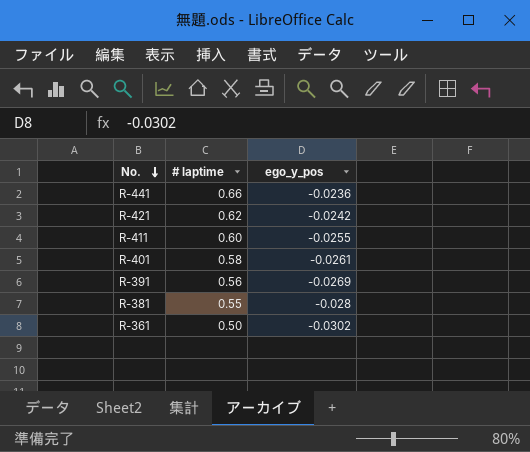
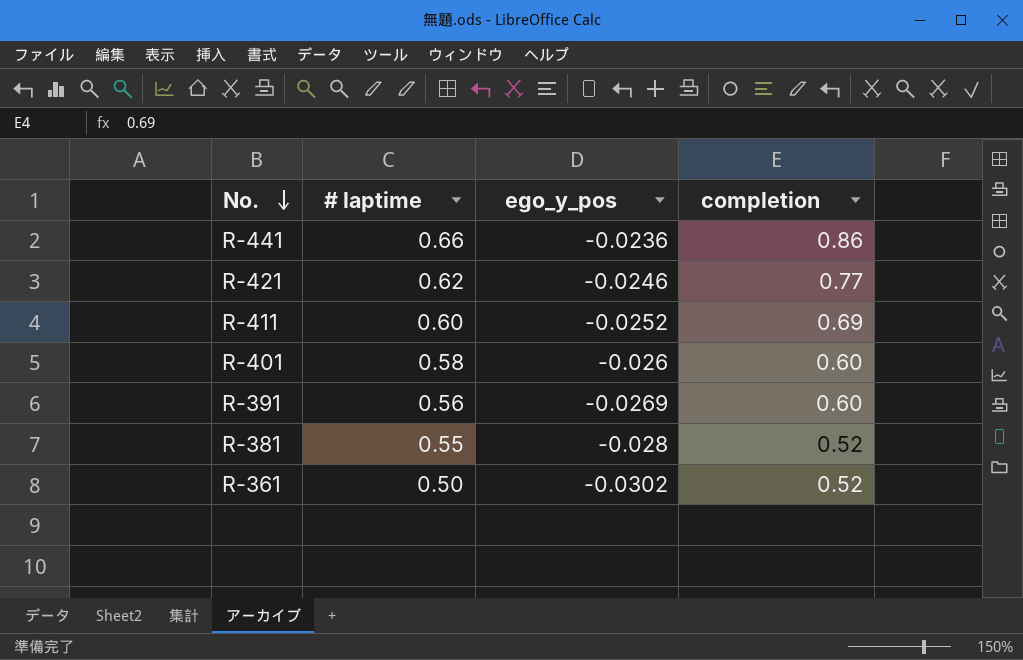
column completion | position: none -> 4
R-421 | ego_y_pos: -0.0242 -> -0.0246
R-411 | ego_y_pos: -0.0255 -> -0.0252
R-401 | ego_y_pos: -0.0261 -> -0.026

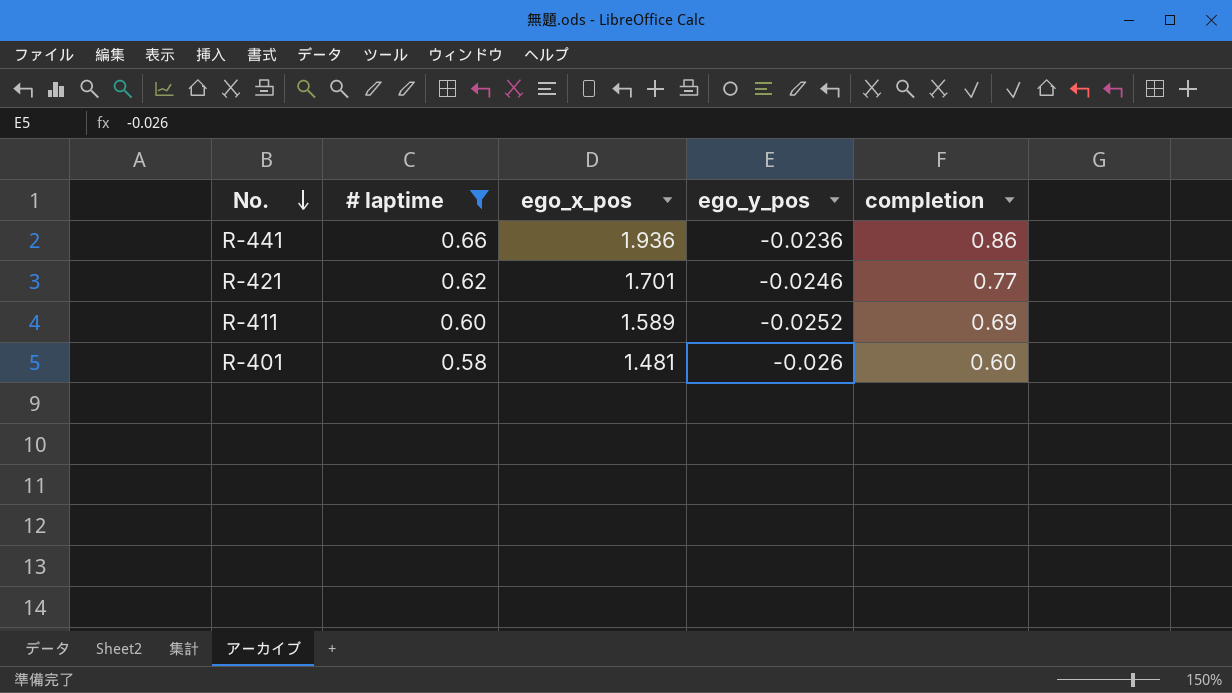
filter: none -> # laptime >= 0.58
column ego_x_pos | position: none -> 3

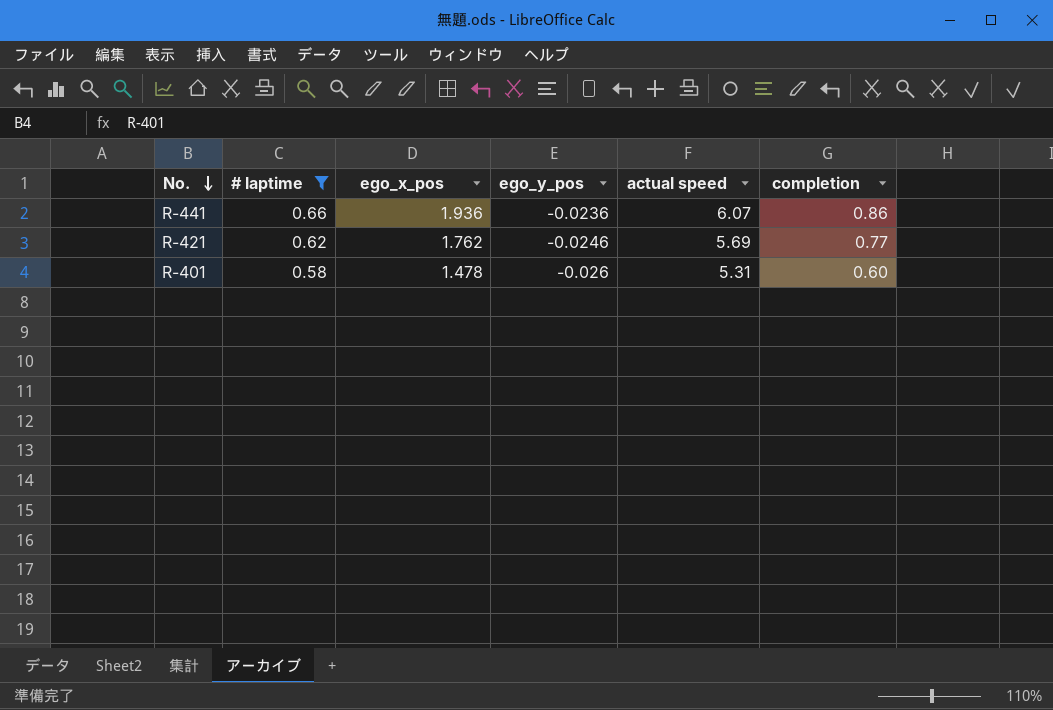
column actual speed | position: none -> 5
row R-411: 0.60 | 1.589 | -0.0252 | 0.69 -> none
R-421 | ego_x_pos: 1.701 -> 1.762
R-401 | ego_x_pos: 1.481 -> 1.478

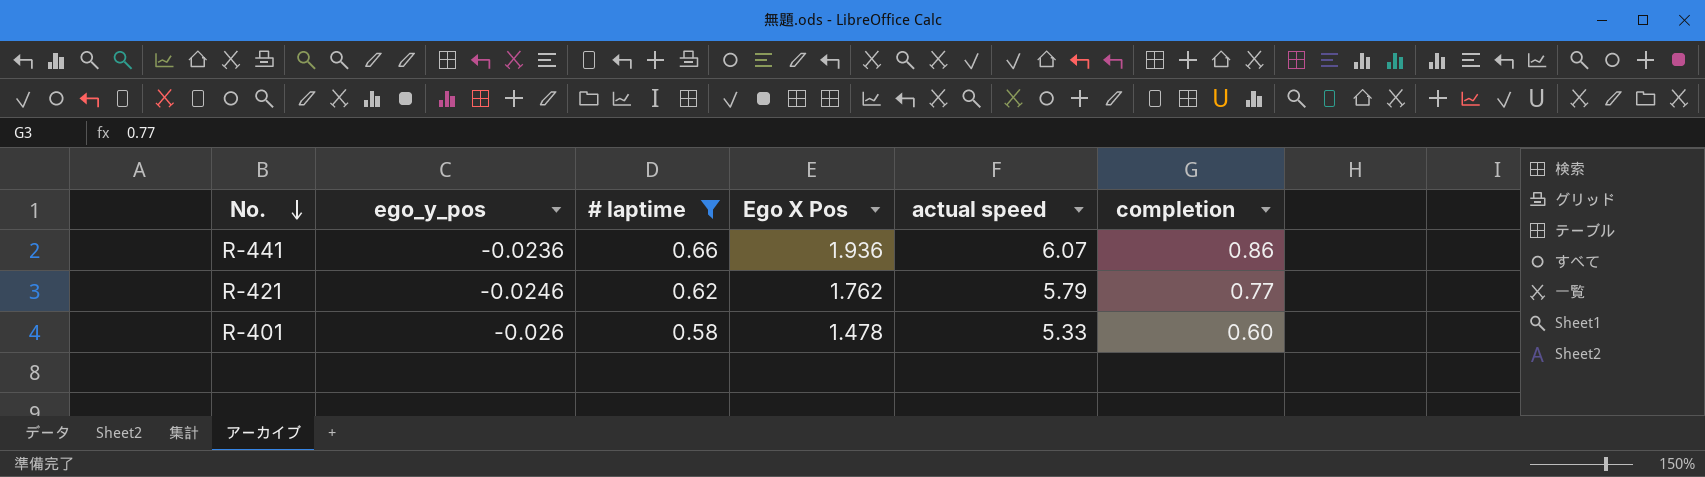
column ego_y_pos | position: 4 -> 2
column name: ego_x_pos -> Ego X Pos
R-421 | actual speed: 5.69 -> 5.79
R-401 | actual speed: 5.31 -> 5.33

